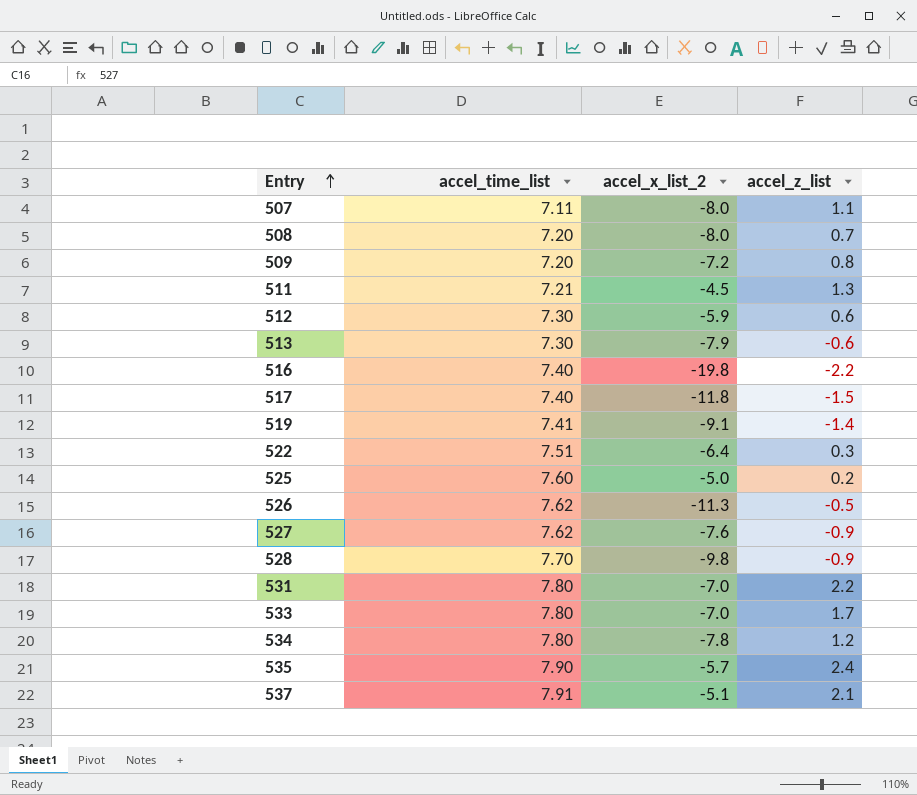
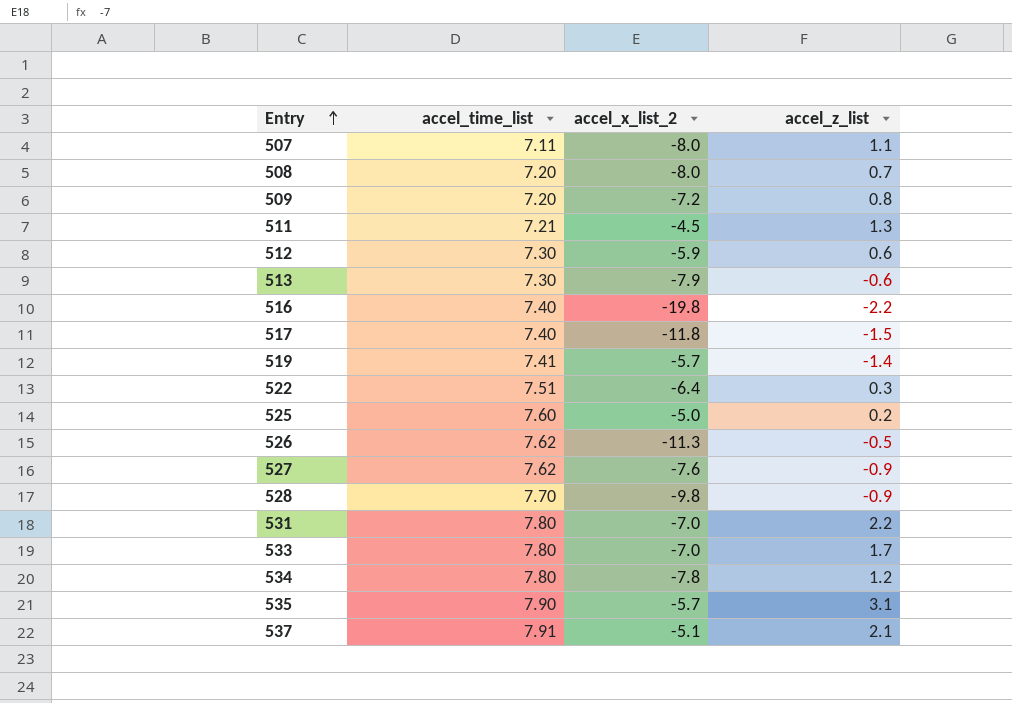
519 | accel_x_list_2: -9.1 -> -5.7
535 | accel_z_list: 2.4 -> 3.1

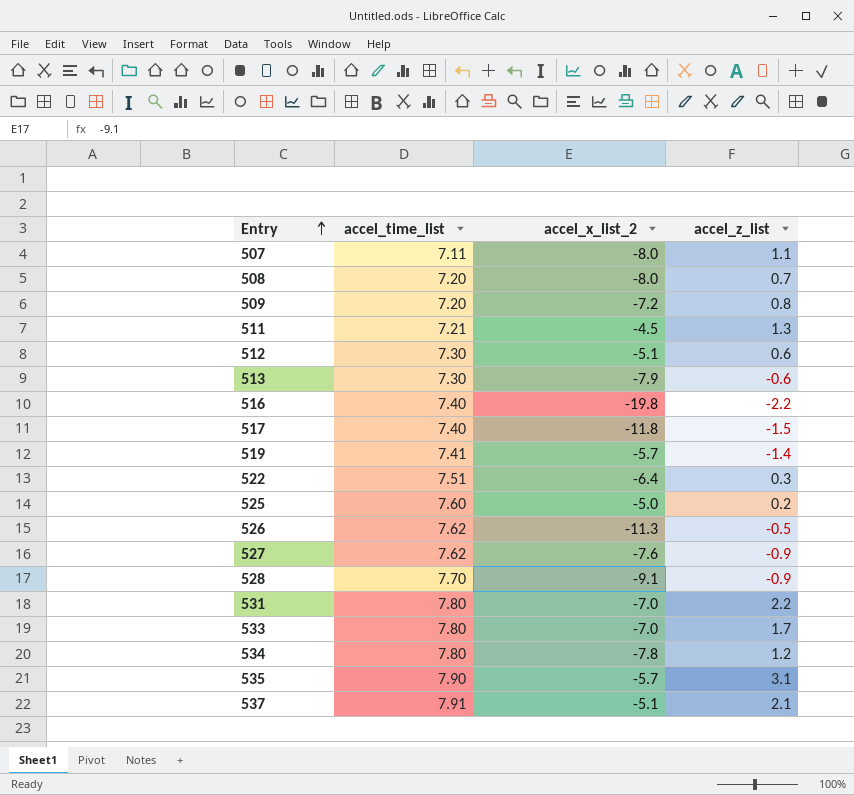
512 | accel_x_list_2: -5.9 -> -5.1
528 | accel_x_list_2: -9.8 -> -9.1

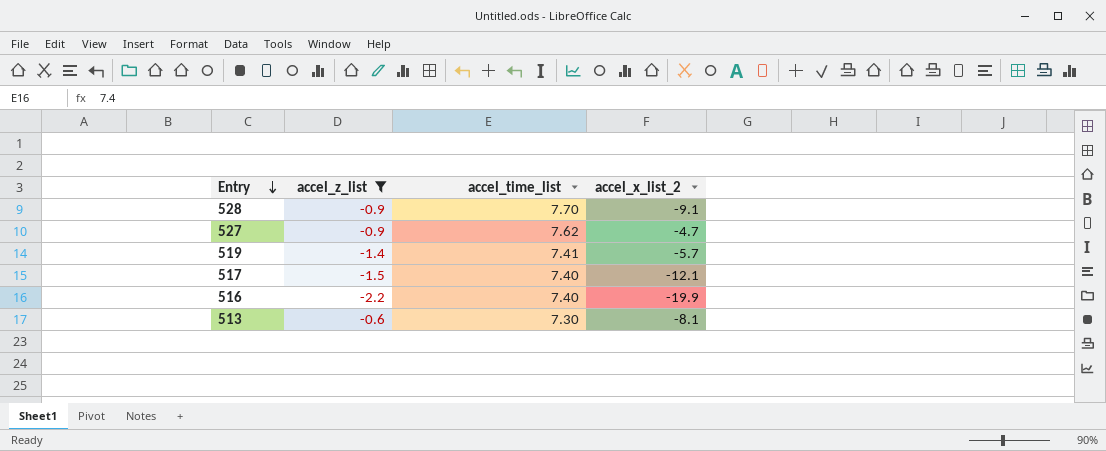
filter: none -> accel_z_list <= -0.6
row order: Entry ascending -> Entry descending
column accel_z_list | position: 4 -> 2
527 | accel_x_list_2: -7.6 -> -4.7
517 | accel_x_list_2: -11.8 -> -12.1
516 | accel_x_list_2: -19.8 -> -19.9
513 | accel_x_list_2: -7.9 -> -8.1

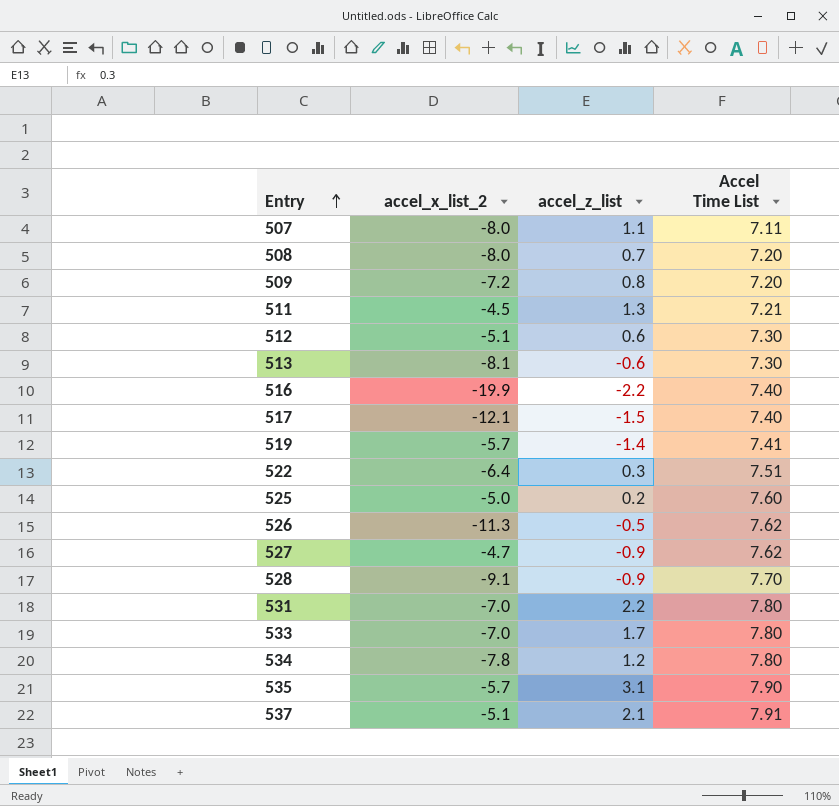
filter: accel_z_list <= -0.6 -> none
row order: Entry descending -> Entry ascending
column accel_x_list_2 | position: 4 -> 2
column name: accel_time_list -> Accel Time List

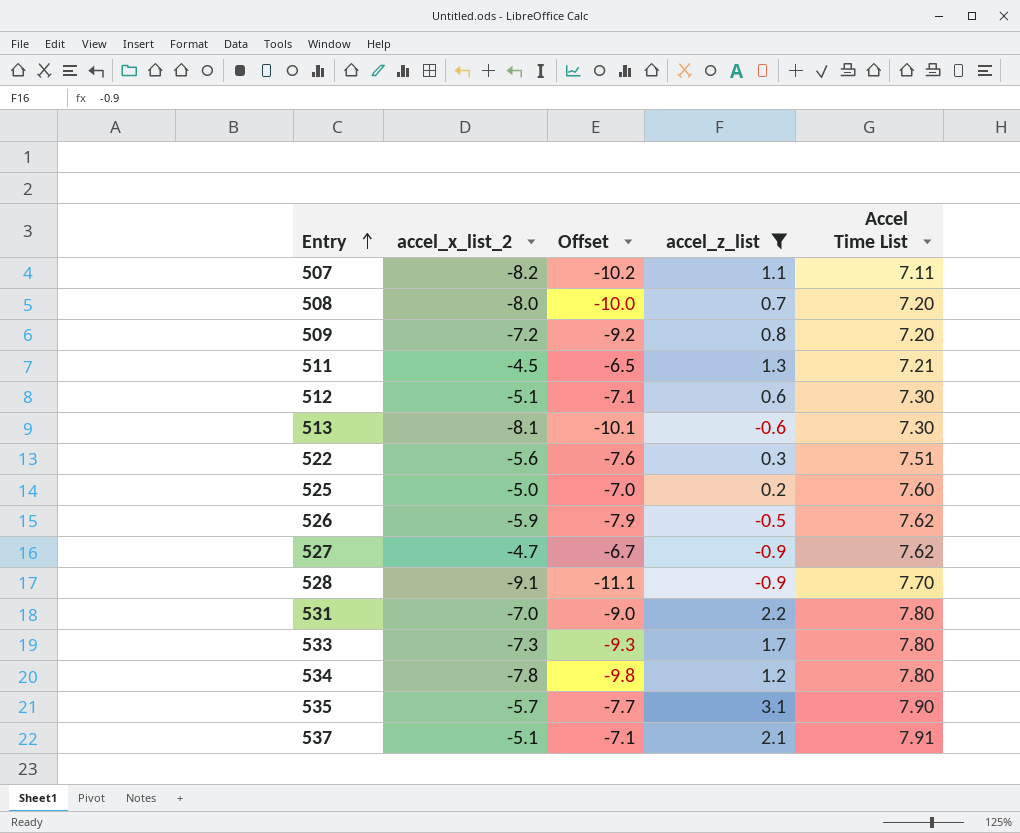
filter: none -> accel_z_list >= -0.9
column Offset | formula: none -> [accel_x_list_2] - 2
507 | accel_x_list_2: -8.0 -> -8.2
522 | accel_x_list_2: -6.4 -> -5.6
526 | accel_x_list_2: -11.3 -> -5.9
533 | accel_x_list_2: -7.0 -> -7.3

